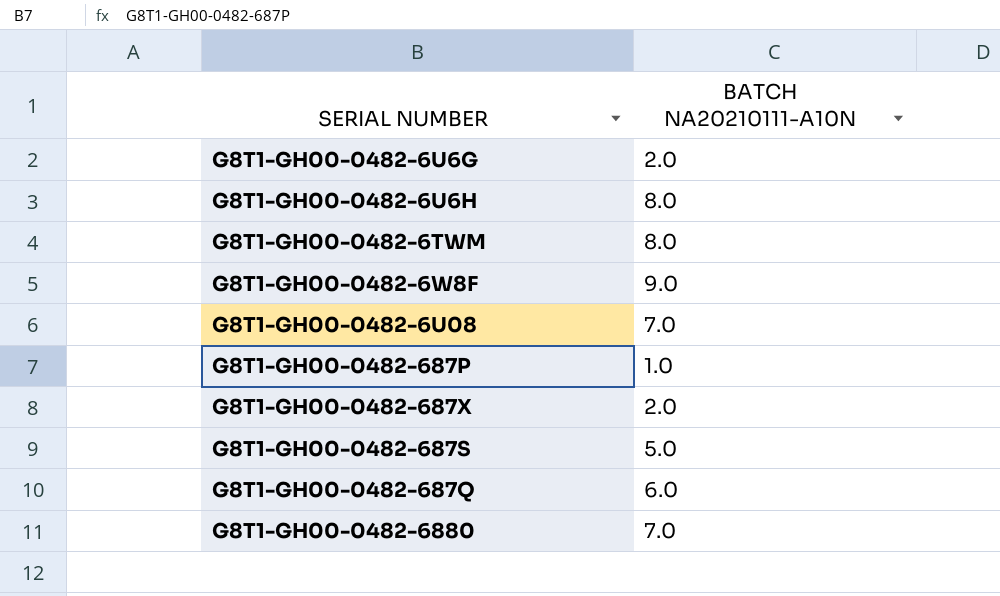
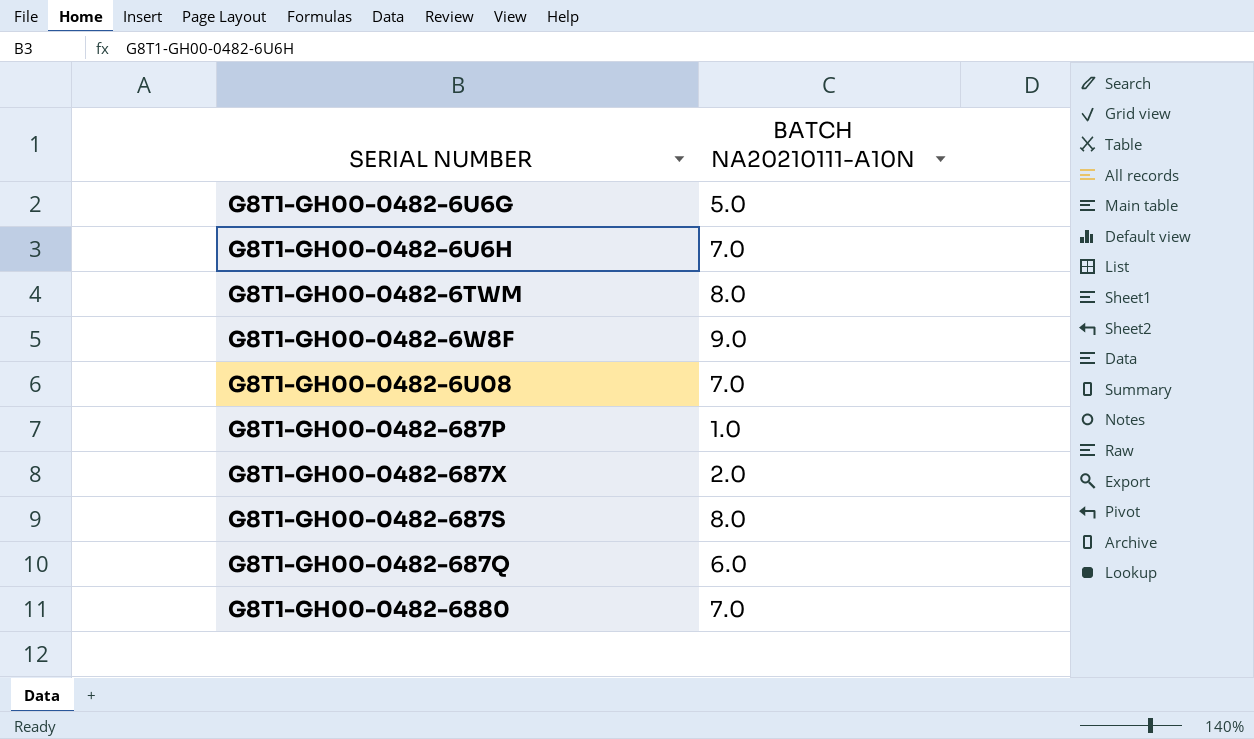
G8T1-GH00-0482-6U6G | BATCH NA20210111-A10N: 2.0 -> 5.0
G8T1-GH00-0482-6U6H | BATCH NA20210111-A10N: 8.0 -> 7.0
G8T1-GH00-0482-687S | BATCH NA20210111-A10N: 5.0 -> 8.0

